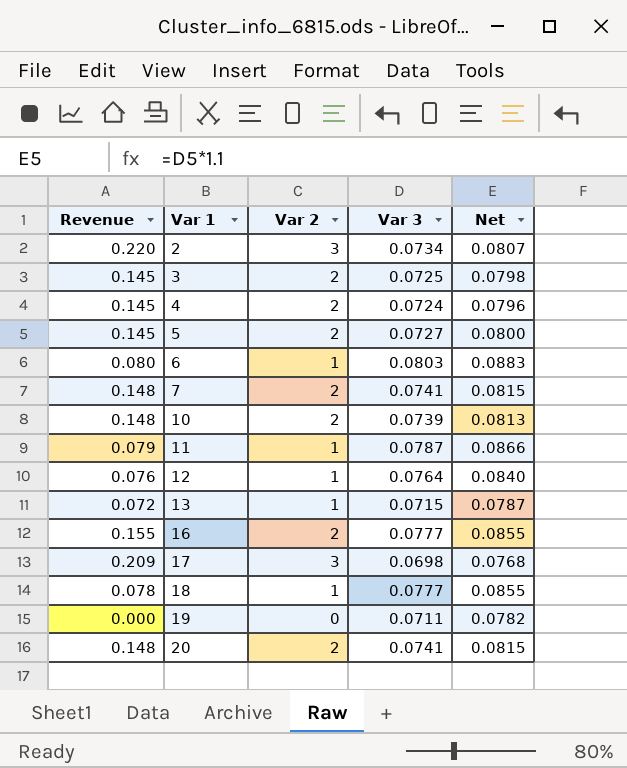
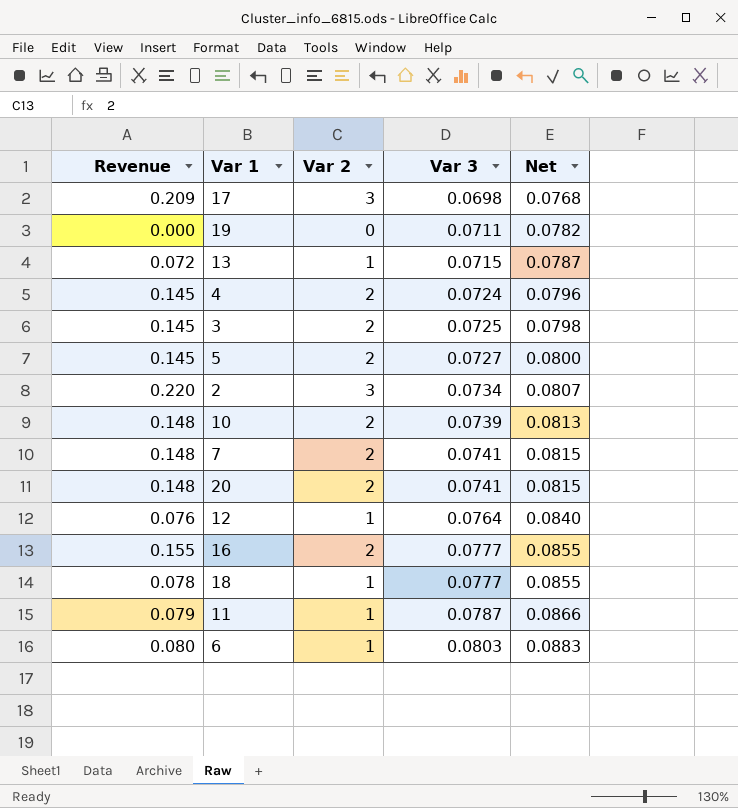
row order: Var 1 ascending -> Var 3 ascending

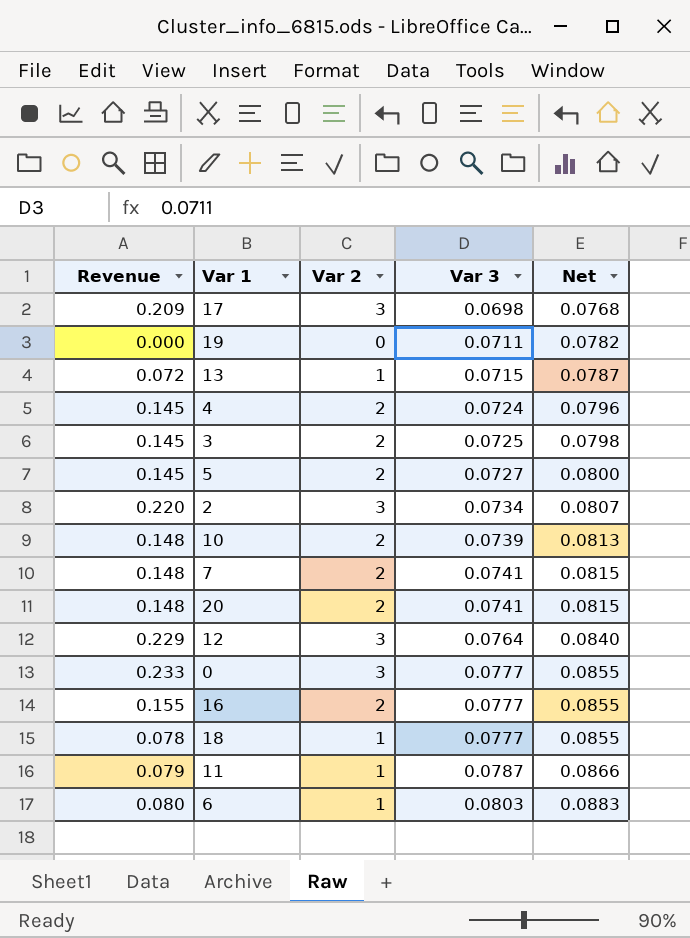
12 | Revenue: 0.076 -> 0.229
12 | Var 2: 1 -> 3
row 0: none -> 0.233 | 3 | 0.0777 | 0.0855

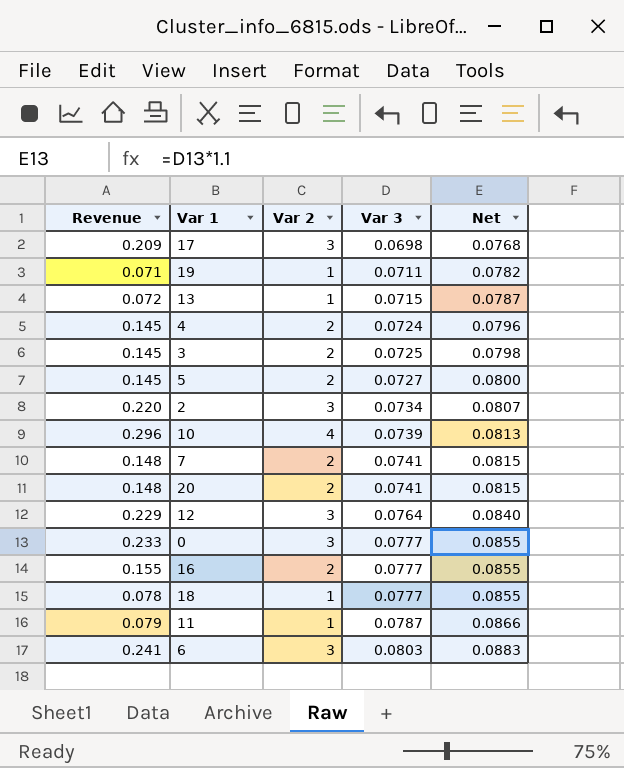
19 | Revenue: 0.000 -> 0.071
19 | Var 2: 0 -> 1
10 | Revenue: 0.148 -> 0.296
10 | Var 2: 2 -> 4
6 | Revenue: 0.080 -> 0.241
6 | Var 2: 1 -> 3

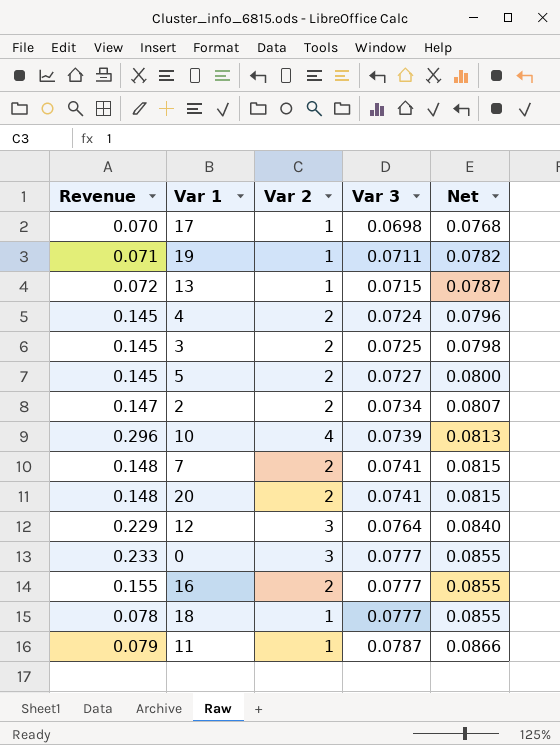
row 6: 0.241 | 3 | 0.0803 | 0.0883 -> none
17 | Revenue: 0.209 -> 0.070
17 | Var 2: 3 -> 1
2 | Revenue: 0.220 -> 0.147
2 | Var 2: 3 -> 2

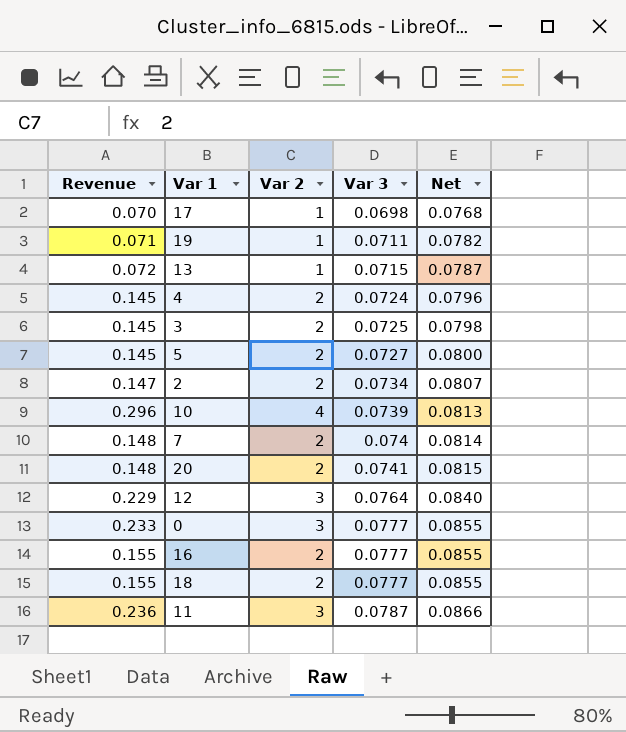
7 | Var 3: 0.0741 -> 0.074
7 | Net: 0.0815 -> 0.0814
18 | Revenue: 0.078 -> 0.155
18 | Var 2: 1 -> 2
11 | Revenue: 0.079 -> 0.236
11 | Var 2: 1 -> 3

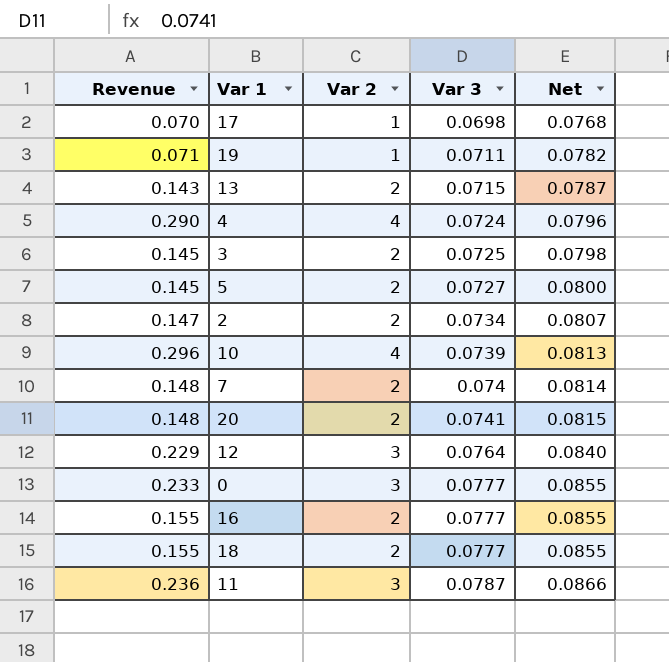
13 | Revenue: 0.072 -> 0.143
13 | Var 2: 1 -> 2
4 | Revenue: 0.145 -> 0.290
4 | Var 2: 2 -> 4

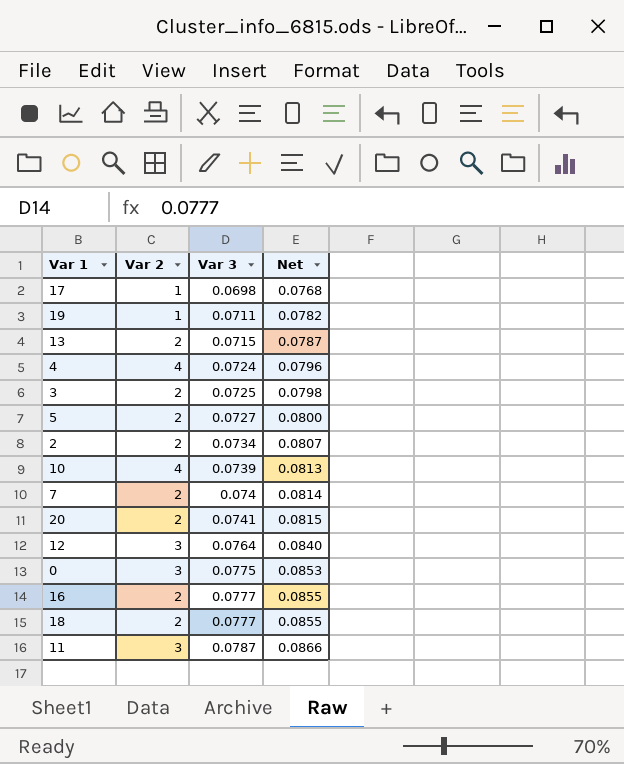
column Revenue | formula: [Var 2] * [Var 3] -> none
0 | Var 3: 0.0777 -> 0.0775
0 | Net: 0.0855 -> 0.0853

